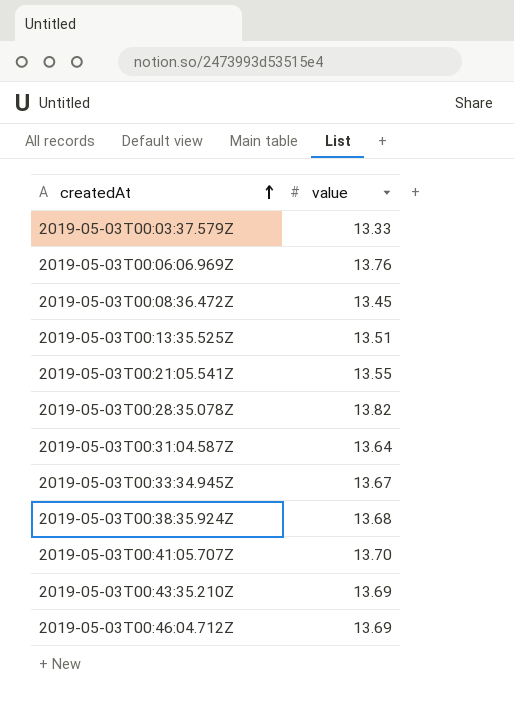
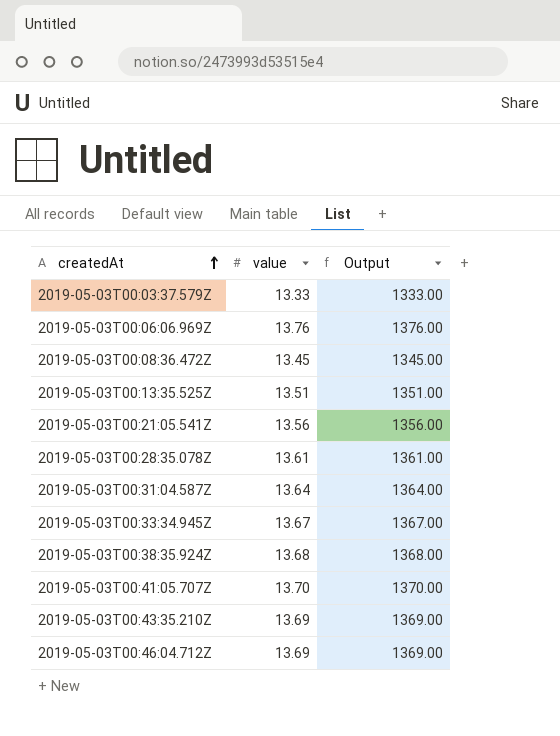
column Output | formula: none -> [value] * 100
2019-05-03T00:21:05.541Z | value: 13.55 -> 13.56
2019-05-03T00:28:35.078Z | value: 13.82 -> 13.61

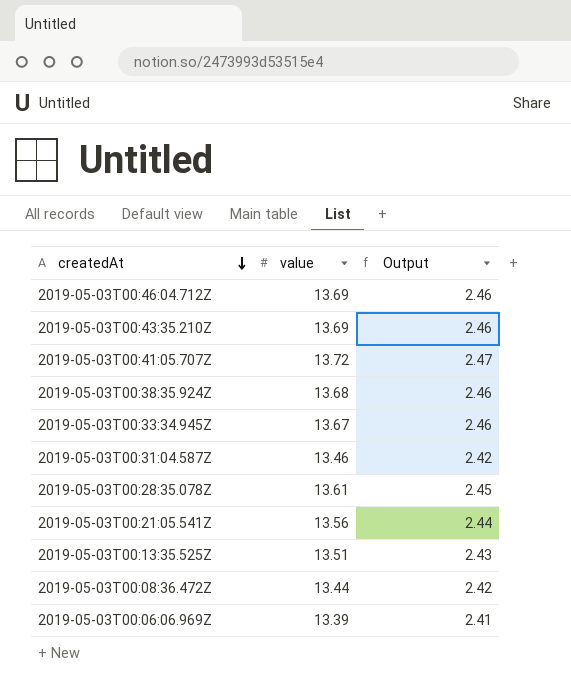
row order: createdAt ascending -> createdAt descending
column Output | formula: [value] * 100 -> [value] * 0.18
row 2019-05-03T00:03:37.579Z: 13.33 | 1333.00 -> none
2019-05-03T00:41:05.707Z | value: 13.70 -> 13.72
2019-05-03T00:31:04.587Z | value: 13.64 -> 13.46
2019-05-03T00:08:36.472Z | value: 13.45 -> 13.44
2019-05-03T00:06:06.969Z | value: 13.76 -> 13.39

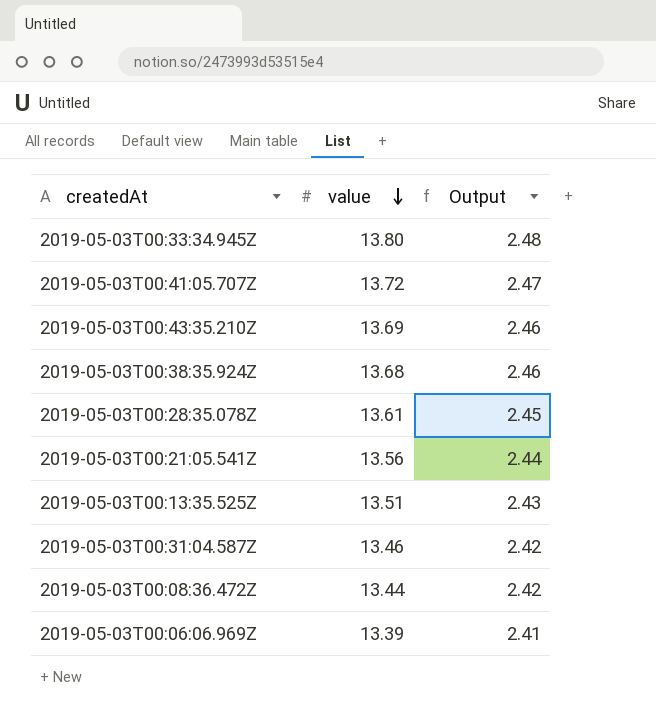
row order: createdAt descending -> value descending
row 2019-05-03T00:46:04.712Z: 13.69 | 2.46 -> none
2019-05-03T00:33:34.945Z | value: 13.67 -> 13.80
2019-05-03T00:33:34.945Z | Output: 2.46 -> 2.48

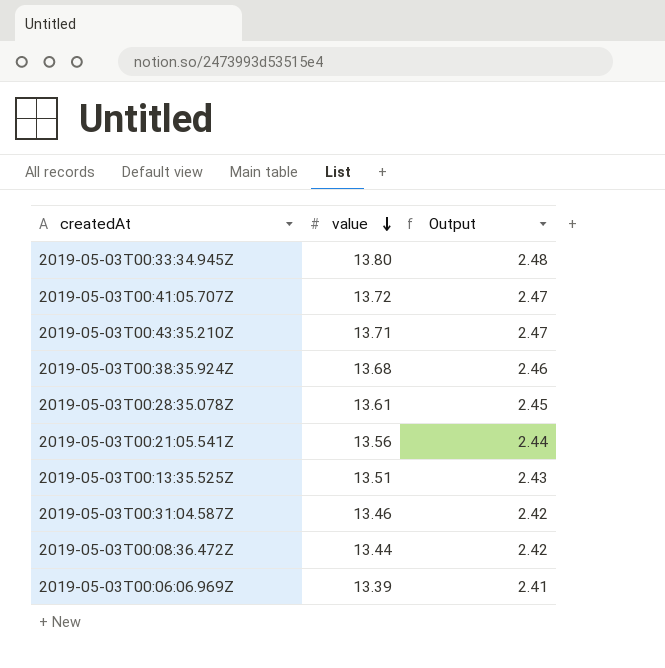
2019-05-03T00:43:35.210Z | value: 13.69 -> 13.71
2019-05-03T00:43:35.210Z | Output: 2.46 -> 2.47

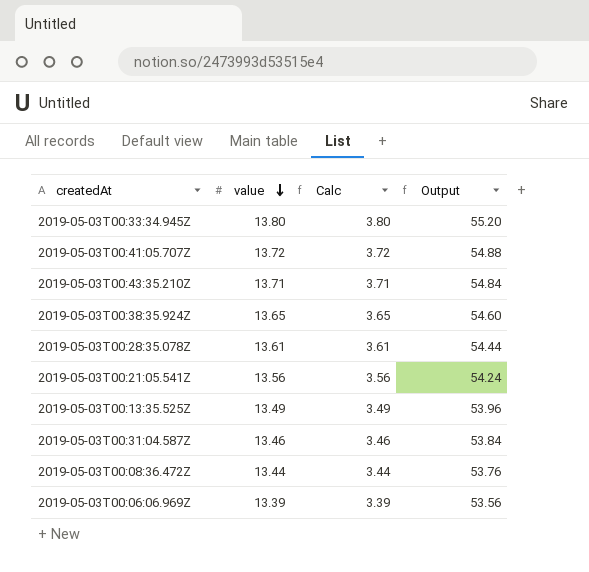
column Calc | formula: none -> [value] - 10
column Output | formula: [value] * 0.18 -> [value] * 4
2019-05-03T00:38:35.924Z | value: 13.68 -> 13.65
2019-05-03T00:13:35.525Z | value: 13.51 -> 13.49

